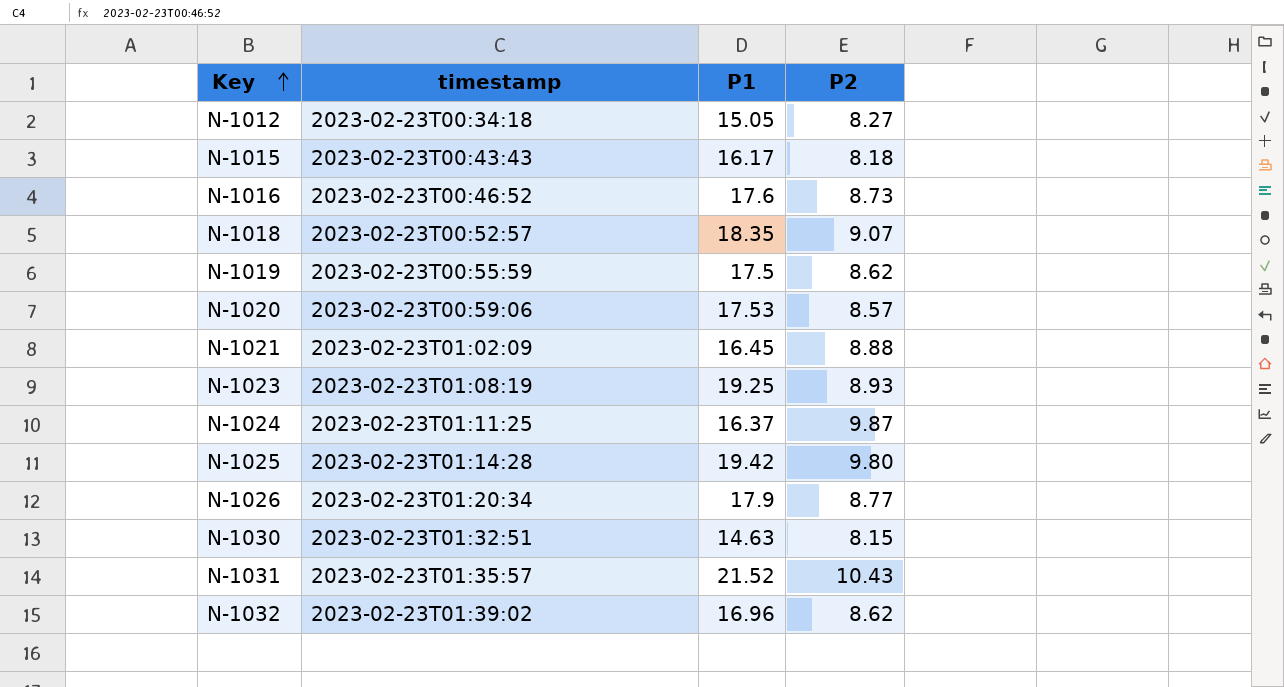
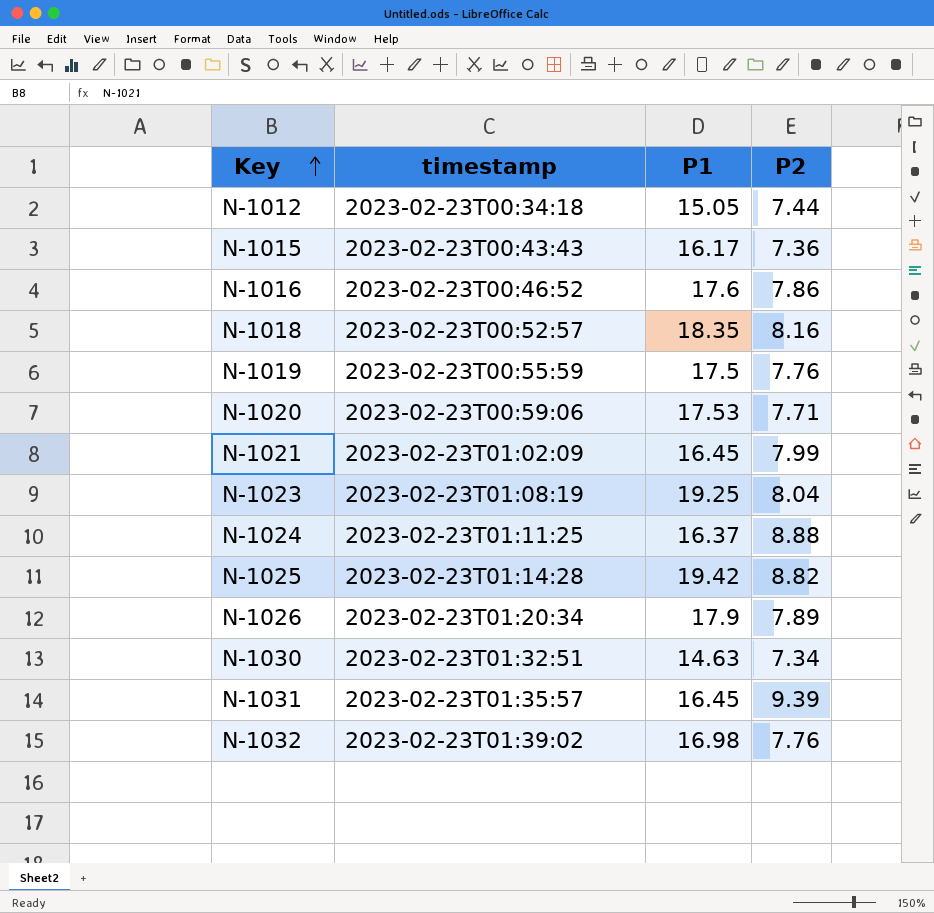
N-1012 | P2: 8.27 -> 7.44
N-1015 | P2: 8.18 -> 7.36
N-1016 | P2: 8.73 -> 7.86
N-1018 | P2: 9.07 -> 8.16
N-1019 | P2: 8.62 -> 7.76
N-1020 | P2: 8.57 -> 7.71
N-1021 | P2: 8.88 -> 7.99
N-1023 | P2: 8.93 -> 8.04
N-1024 | P2: 9.87 -> 8.88
N-1025 | P2: 9.80 -> 8.82
N-1026 | P2: 8.77 -> 7.89
N-1030 | P2: 8.15 -> 7.34
N-1031 | P1: 21.52 -> 16.45
N-1031 | P2: 10.43 -> 9.39
N-1032 | P1: 16.96 -> 16.98
N-1032 | P2: 8.62 -> 7.76

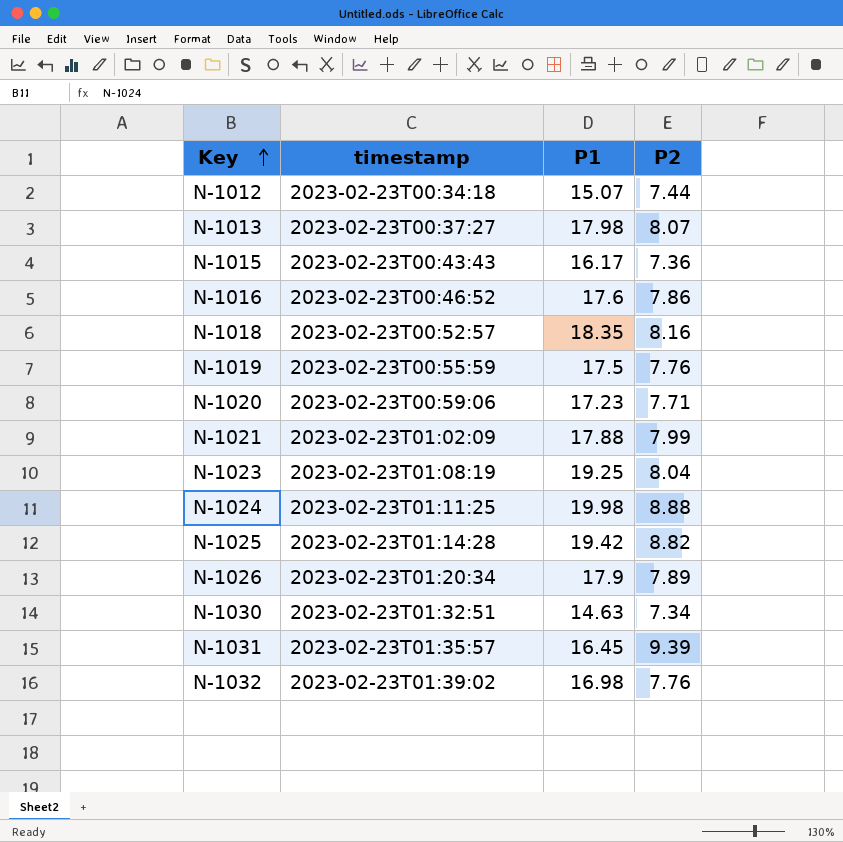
N-1012 | P1: 15.05 -> 15.07
row N-1013: none -> 2023-02-23T00:37:27 | 17.98 | 8.07
N-1020 | P1: 17.53 -> 17.23
N-1021 | P1: 16.45 -> 17.88
N-1024 | P1: 16.37 -> 19.98

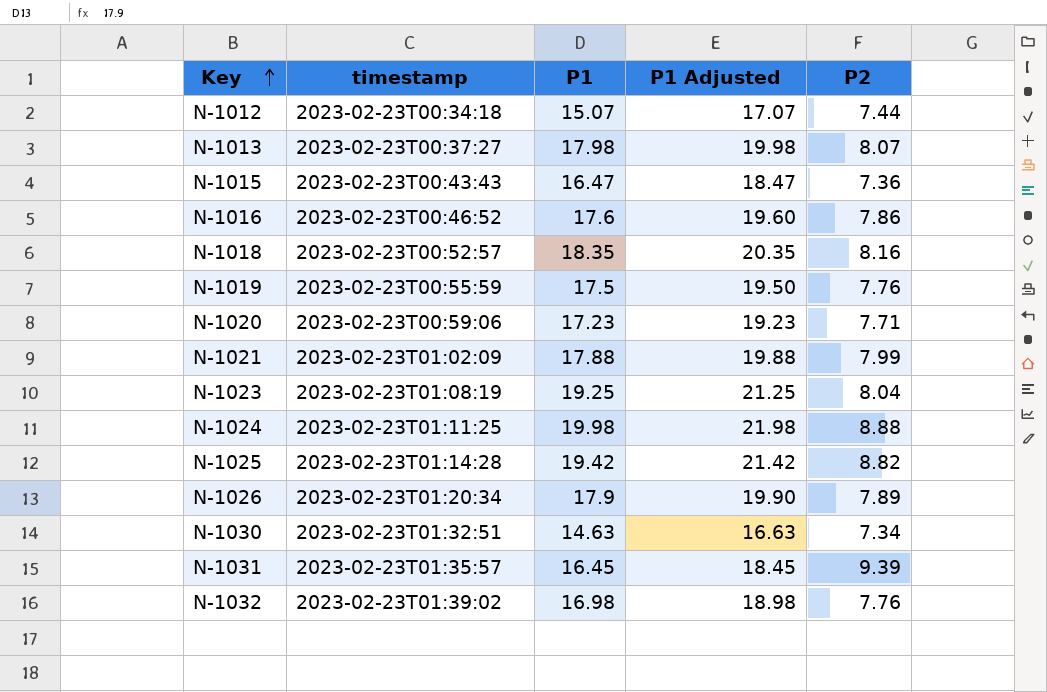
column P1 Adjusted | formula: none -> [P1] + 2
N-1015 | P1: 16.17 -> 16.47

